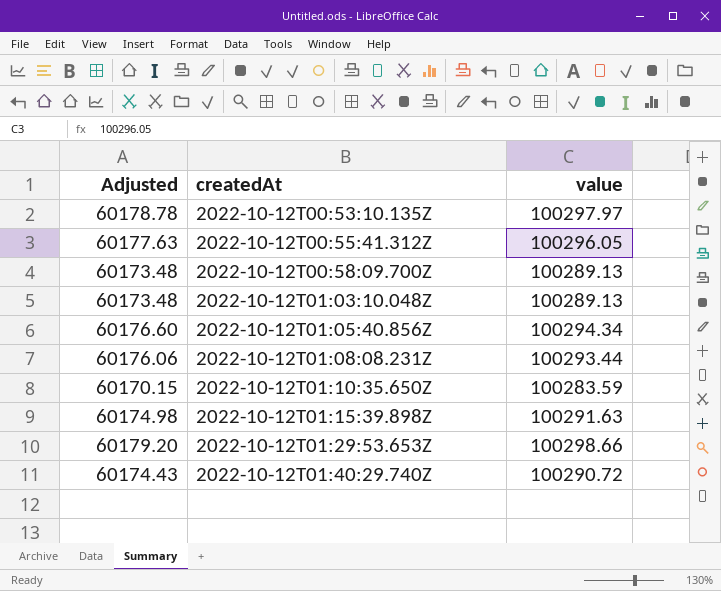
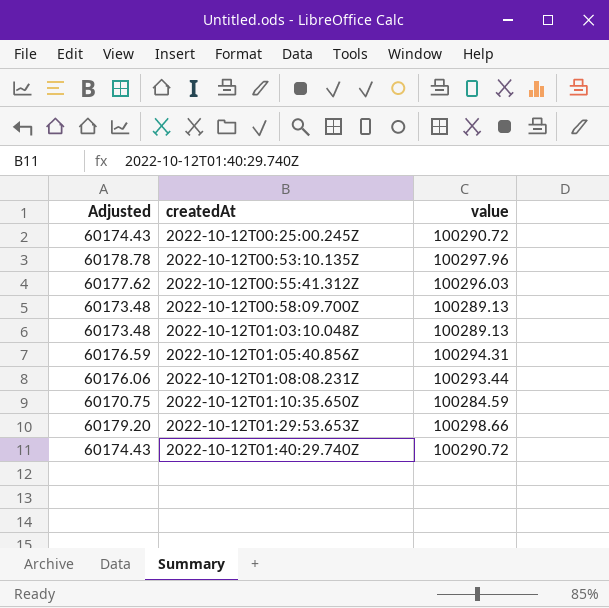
row 2022-10-12T01:15:39.898Z: 60174.98 | 100291.63 -> none
row 2022-10-12T00:25:00.245Z: none -> 60174.43 | 100290.72
2022-10-12T00:53:10.135Z | value: 100297.97 -> 100297.96
2022-10-12T00:55:41.312Z | Adjusted: 60177.63 -> 60177.62
2022-10-12T00:55:41.312Z | value: 100296.05 -> 100296.03
2022-10-12T01:05:40.856Z | Adjusted: 60176.60 -> 60176.59
2022-10-12T01:05:40.856Z | value: 100294.34 -> 100294.31
2022-10-12T01:10:35.650Z | Adjusted: 60170.15 -> 60170.75
2022-10-12T01:10:35.650Z | value: 100283.59 -> 100284.59

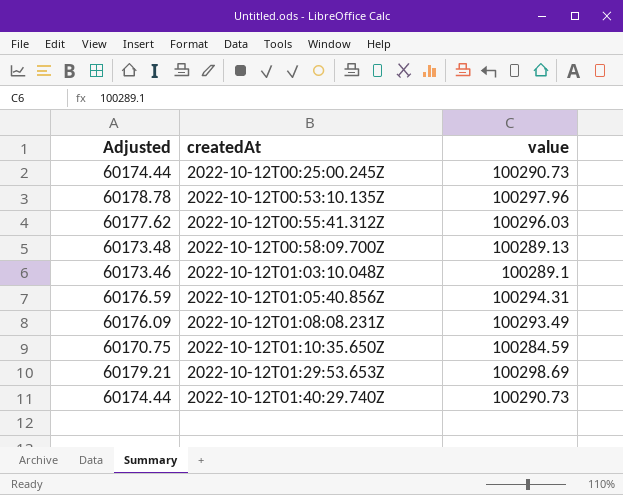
2022-10-12T00:25:00.245Z | Adjusted: 60174.43 -> 60174.44
2022-10-12T00:25:00.245Z | value: 100290.72 -> 100290.73
2022-10-12T01:03:10.048Z | Adjusted: 60173.48 -> 60173.46
2022-10-12T01:03:10.048Z | value: 100289.13 -> 100289.1
2022-10-12T01:08:08.231Z | Adjusted: 60176.06 -> 60176.09
2022-10-12T01:08:08.231Z | value: 100293.44 -> 100293.49
2022-10-12T01:29:53.653Z | Adjusted: 60179.20 -> 60179.21
2022-10-12T01:29:53.653Z | value: 100298.66 -> 100298.69
2022-10-12T01:40:29.740Z | Adjusted: 60174.43 -> 60174.44
2022-10-12T01:40:29.740Z | value: 100290.72 -> 100290.73

